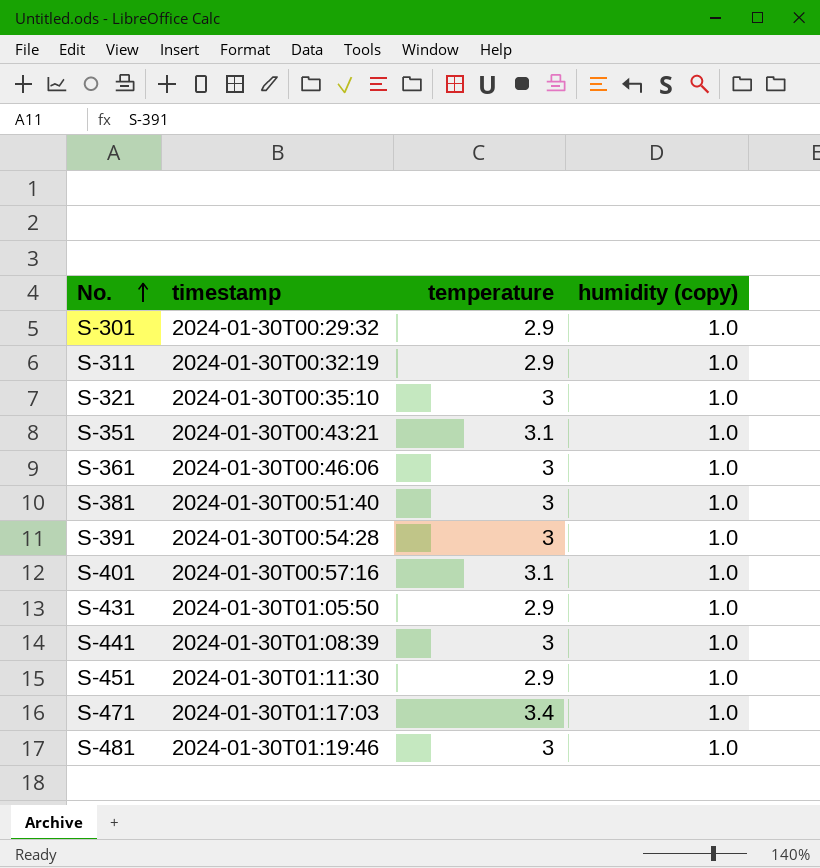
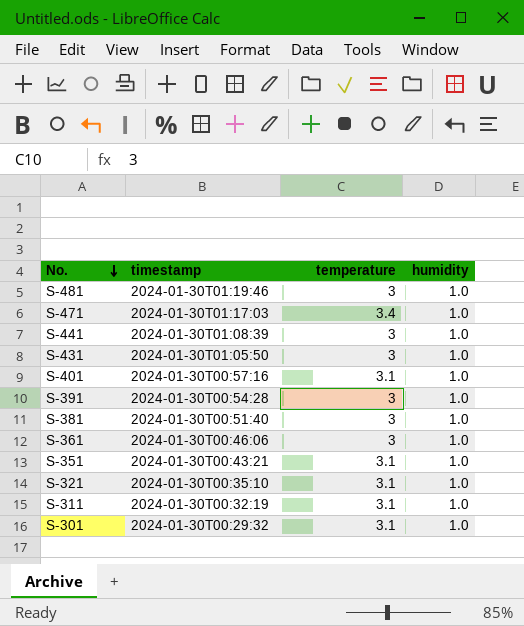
row order: No. ascending -> No. descending
column name: humidity (copy) -> humidity
row S-451: 2024-01-30T01:11:30 | 2.9 | 1.0 -> none
S-431 | temperature: 2.9 -> 3
S-321 | temperature: 3 -> 3.1
S-311 | temperature: 2.9 -> 3.1
S-301 | temperature: 2.9 -> 3.1

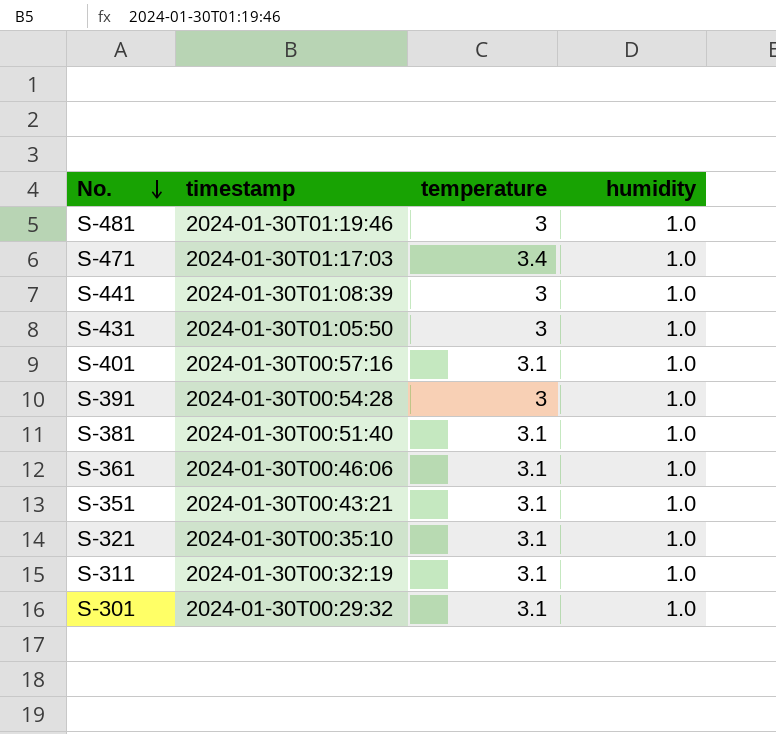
S-381 | temperature: 3 -> 3.1
S-361 | temperature: 3 -> 3.1

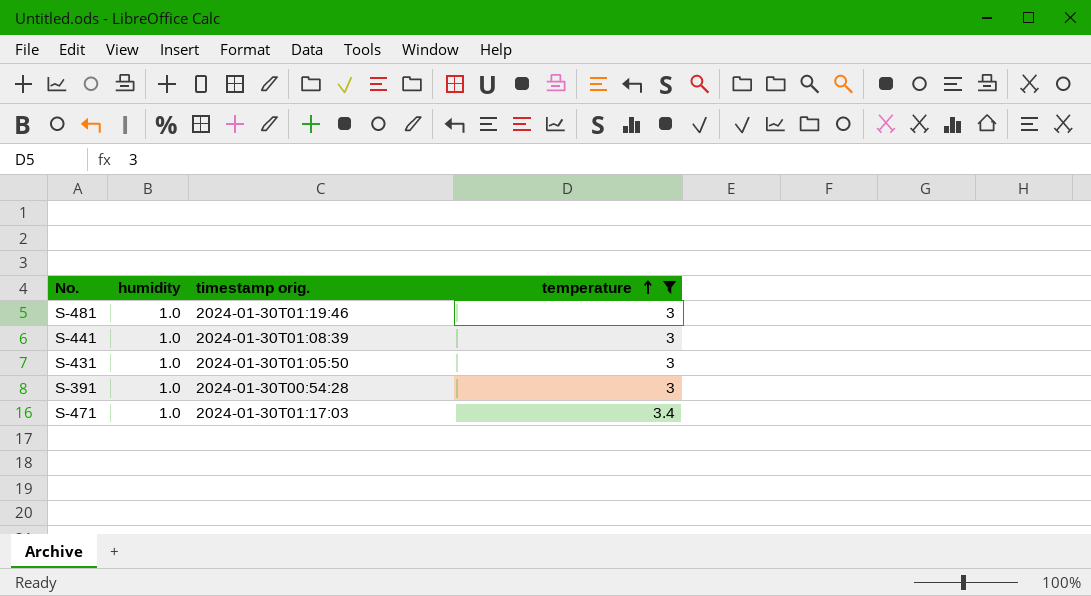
filter: none -> temperature != 3.1
row order: No. descending -> temperature ascending
column humidity | position: 4 -> 2
column name: timestamp -> timestamp orig.

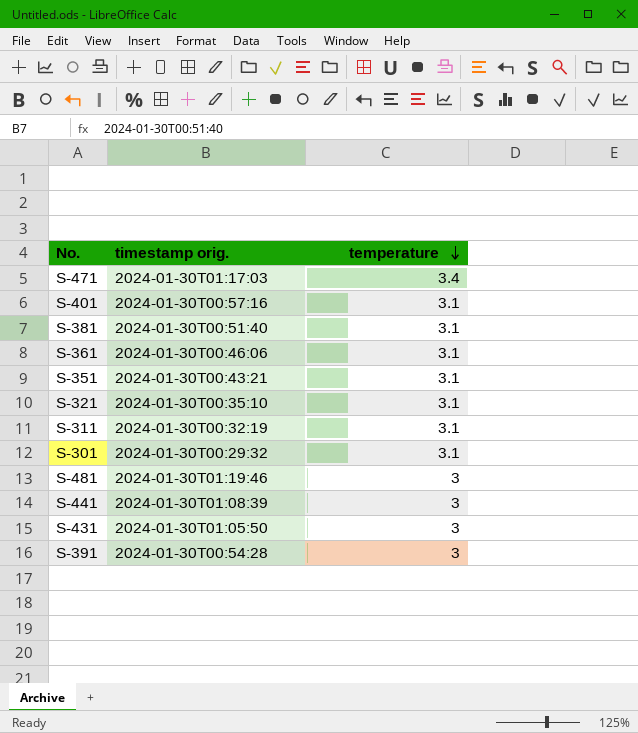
filter: temperature != 3.1 -> none
row order: temperature ascending -> temperature descending
column humidity | position: 2 -> none

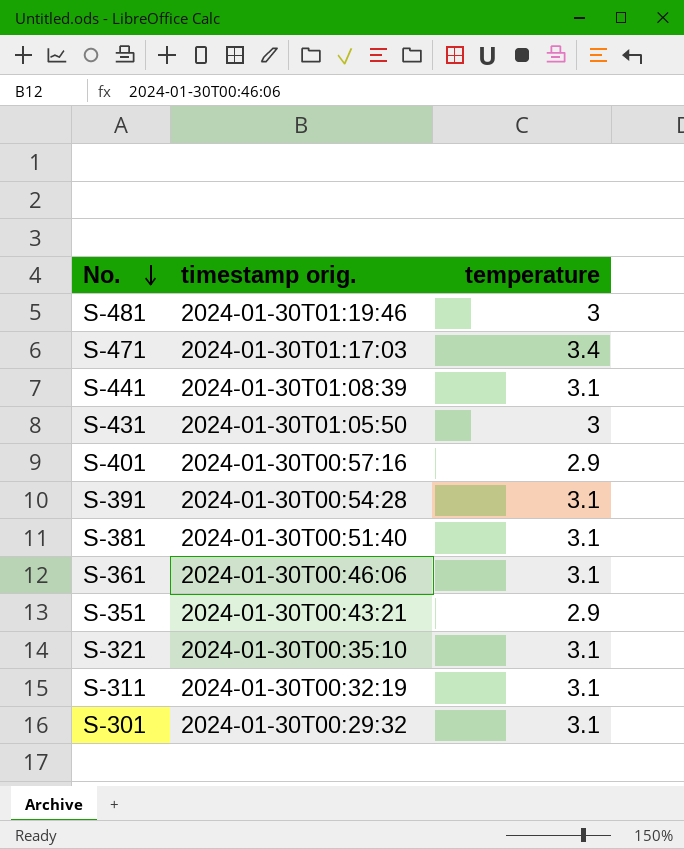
row order: temperature descending -> No. descending
S-441 | temperature: 3 -> 3.1
S-401 | temperature: 3.1 -> 2.9
S-391 | temperature: 3 -> 3.1
S-351 | temperature: 3.1 -> 2.9

